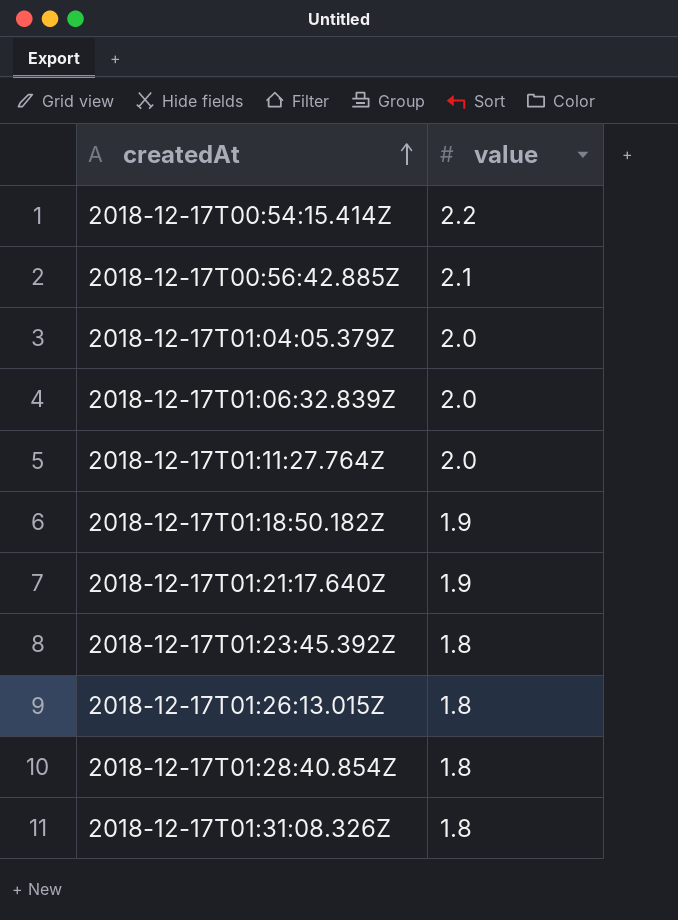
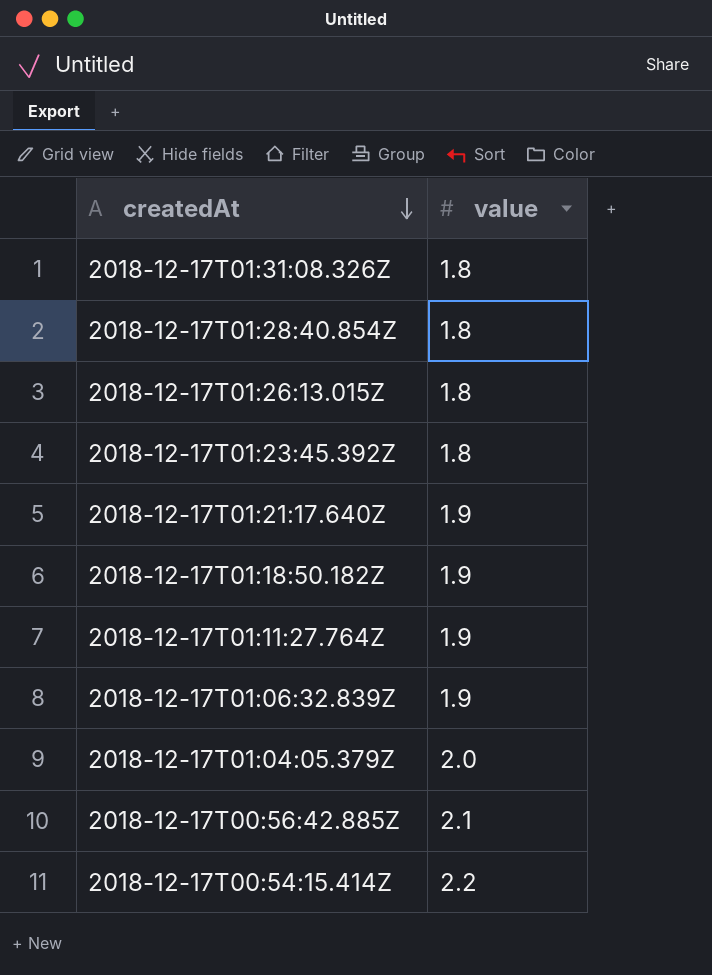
row order: createdAt ascending -> createdAt descending
2018-12-17T01:11:27.764Z | value: 2.0 -> 1.9
2018-12-17T01:06:32.839Z | value: 2.0 -> 1.9

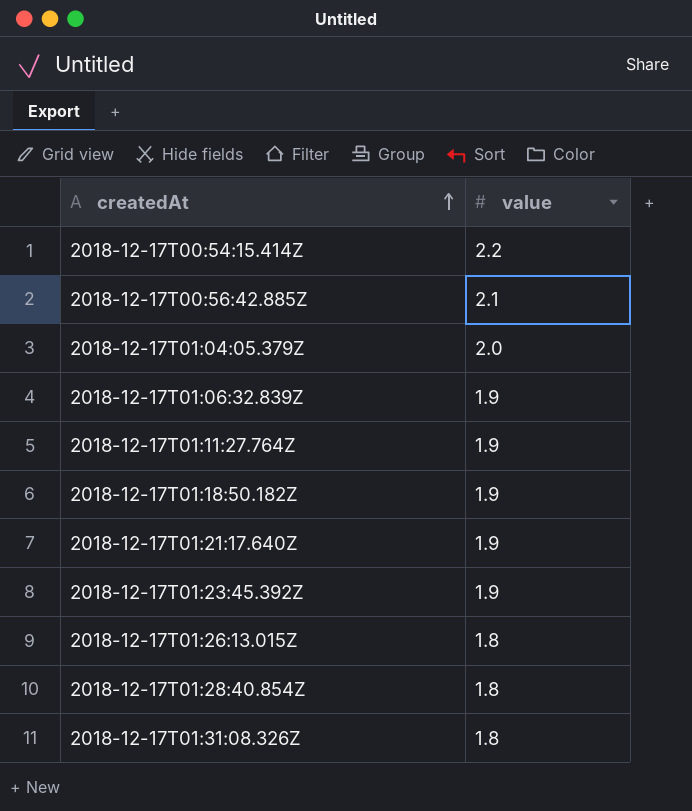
row order: createdAt descending -> createdAt ascending
2018-12-17T01:23:45.392Z | value: 1.8 -> 1.9

